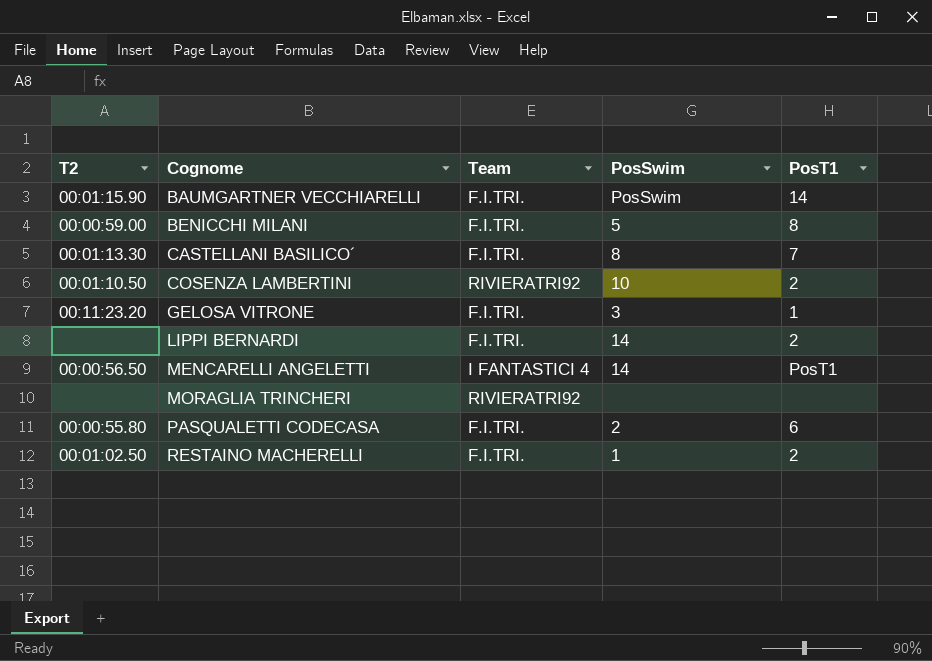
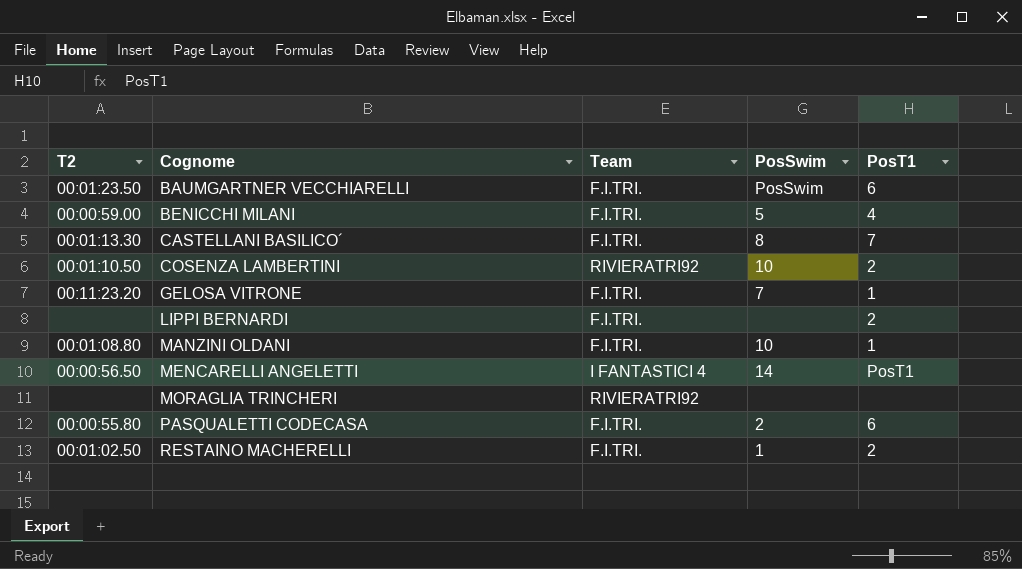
BAUMGARTNER VECCHIARELLI | T2: 00:01:15.90 -> 00:01:23.50
BAUMGARTNER VECCHIARELLI | PosT1: 14 -> 6
BENICCHI MILANI | PosT1: 8 -> 4
GELOSA VITRONE | PosSwim: 3 -> 7
LIPPI BERNARDI | PosSwim: 14 -> none
row MANZINI OLDANI: none -> 00:01:08.80 | F.I.TRI. | 10 | 1

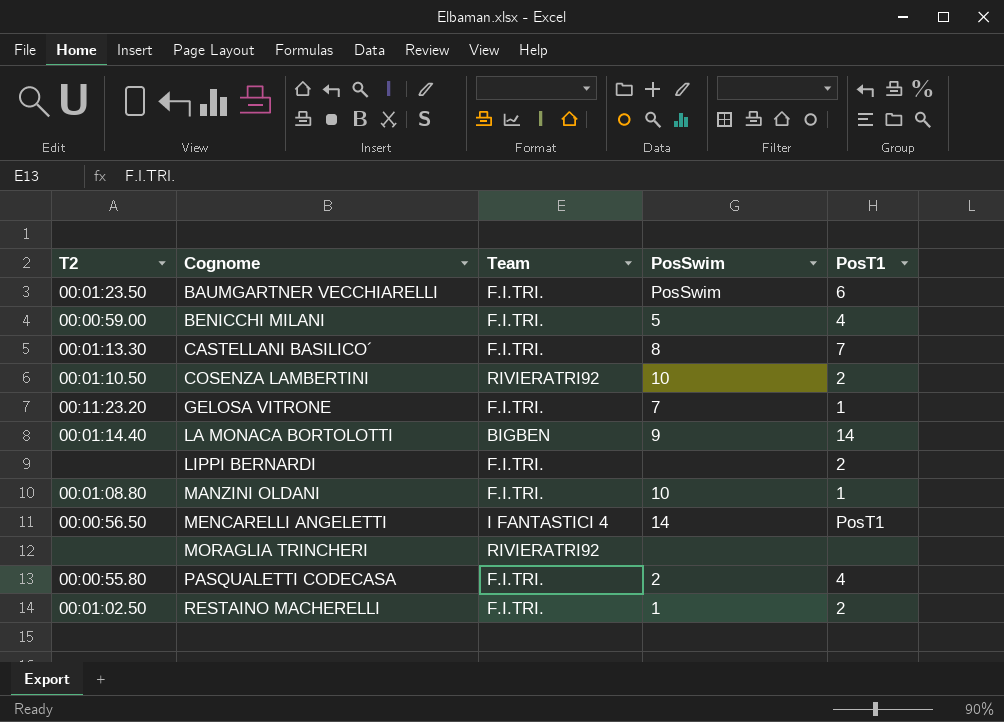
row LA MONACA BORTOLOTTI: none -> 00:01:14.40 | BIGBEN | 9 | 14
PASQUALETTI CODECASA | PosT1: 6 -> 4

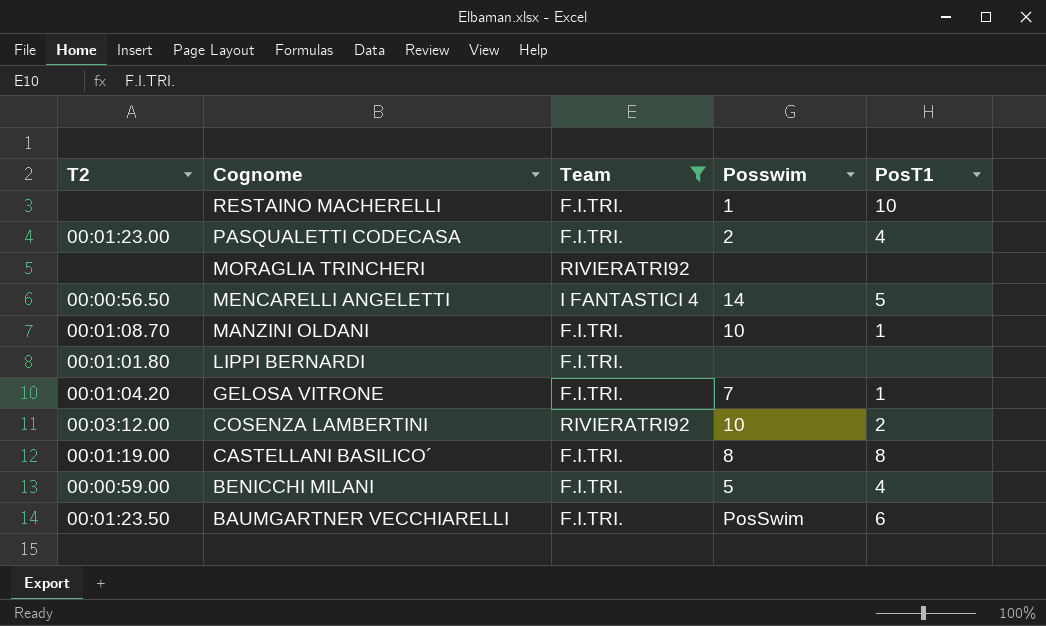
filter: none -> Team != BIGBEN
row order: Cognome ascending -> Cognome descending
column name: PosSwim -> Posswim
RESTAINO MACHERELLI | T2: 00:01:02.50 -> none
RESTAINO MACHERELLI | PosT1: 2 -> 10
PASQUALETTI CODECASA | T2: 00:00:55.80 -> 00:01:23.00
MENCARELLI ANGELETTI | PosT1: PosT1 -> 5
MANZINI OLDANI | T2: 00:01:08.80 -> 00:01:08.70
LIPPI BERNARDI | T2: none -> 00:01:01.80
LIPPI BERNARDI | PosT1: 2 -> none
GELOSA VITRONE | T2: 00:11:23.20 -> 00:01:04.20
COSENZA LAMBERTINI | T2: 00:01:10.50 -> 00:03:12.00
CASTELLANI BASILICO´ | T2: 00:01:13.30 -> 00:01:19.00
CASTELLANI BASILICO´ | PosT1: 7 -> 8

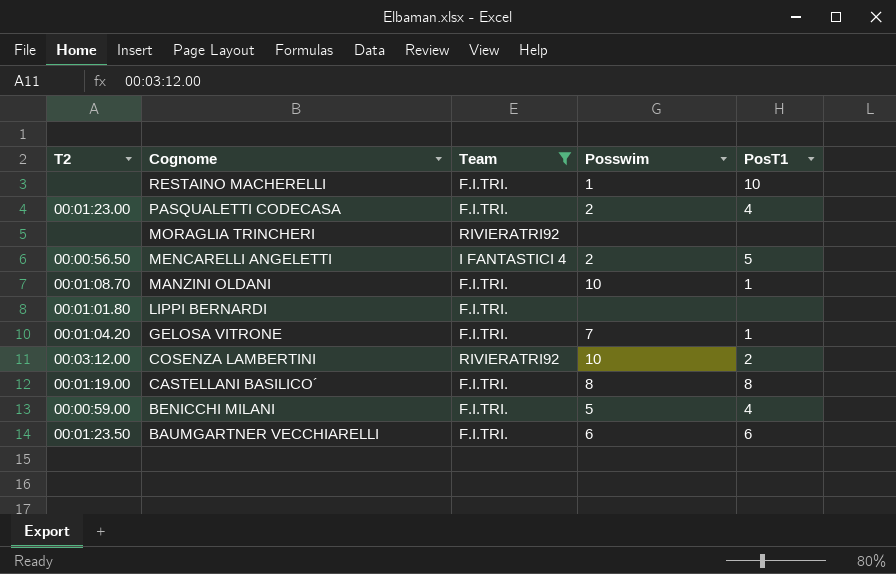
MENCARELLI ANGELETTI | Posswim: 14 -> 2
BAUMGARTNER VECCHIARELLI | Posswim: PosSwim -> 6

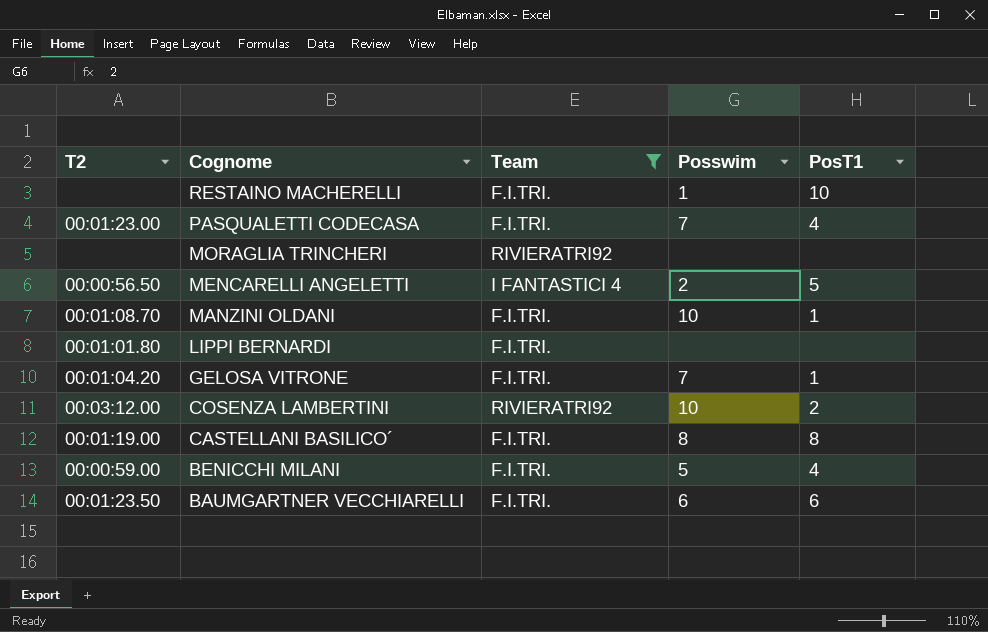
PASQUALETTI CODECASA | Posswim: 2 -> 7

